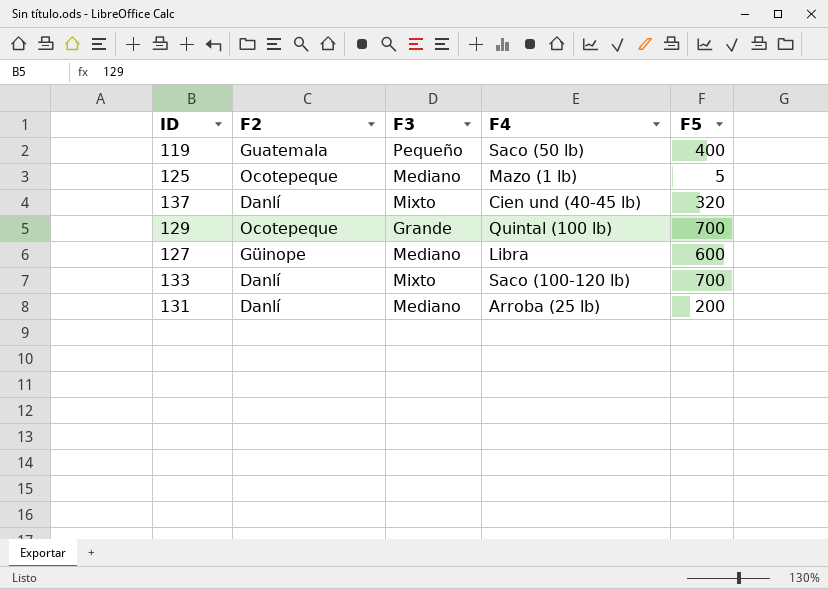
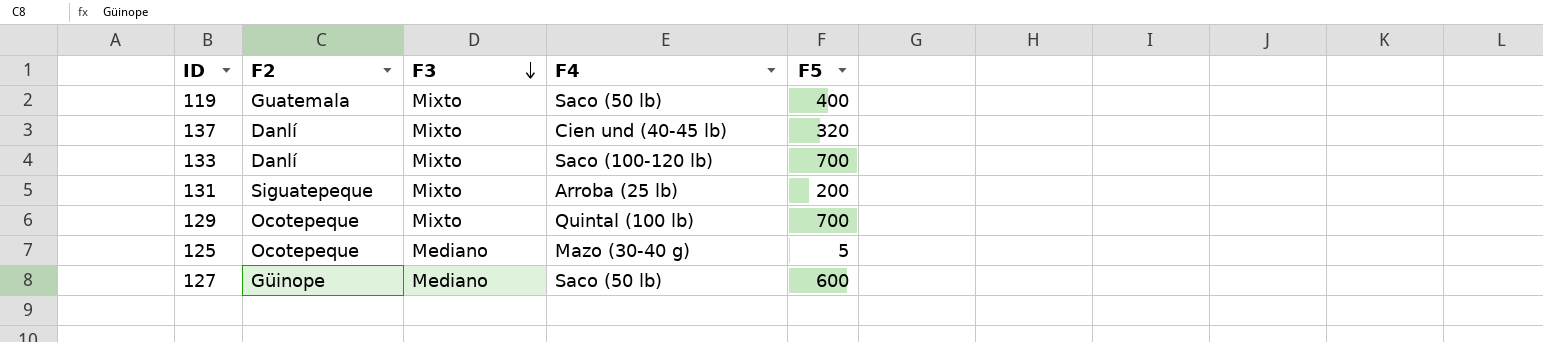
row order: none -> F3 descending
119 | F3: Pequeño -> Mixto
131 | F2: Danlí -> Siguatepeque
131 | F3: Mediano -> Mixto
129 | F3: Grande -> Mixto
125 | F4: Mazo (1 lb) -> Mazo (30-40 g)
127 | F4: Libra -> Saco (50 lb)

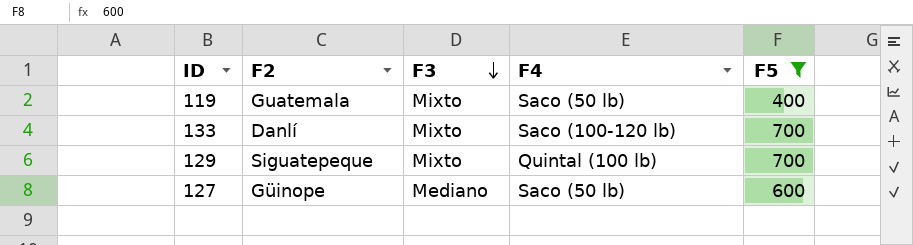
filter: none -> F5 >= 400
129 | F2: Ocotepeque -> Siguatepeque

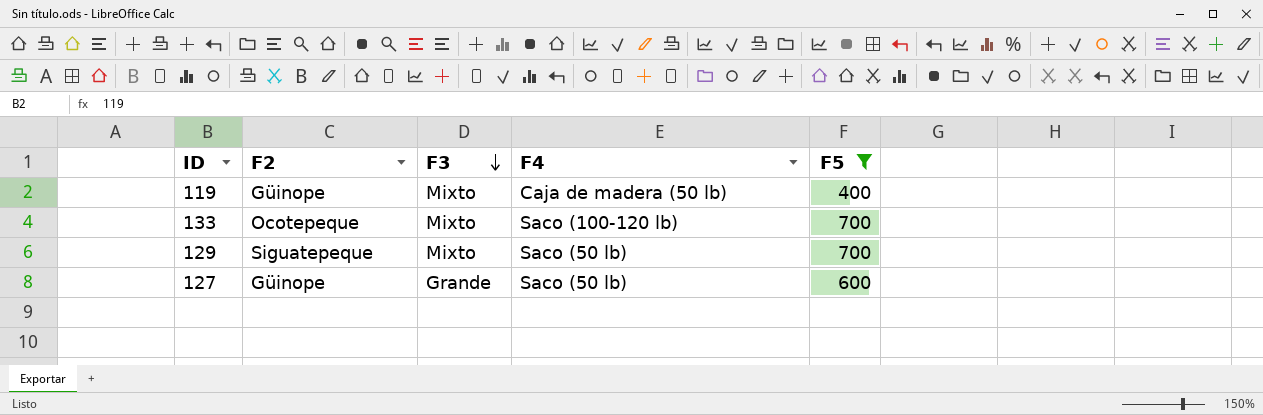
119 | F2: Guatemala -> Güinope
119 | F4: Saco (50 lb) -> Caja de madera (50 lb)
133 | F2: Danlí -> Ocotepeque
129 | F4: Quintal (100 lb) -> Saco (50 lb)
127 | F3: Mediano -> Grande

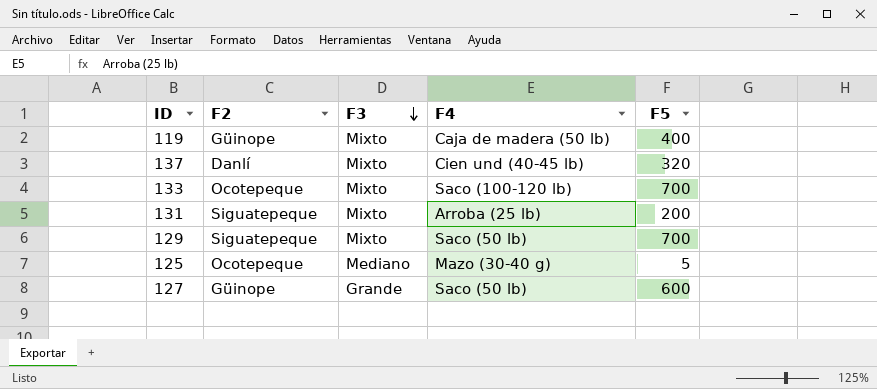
filter: F5 >= 400 -> none

